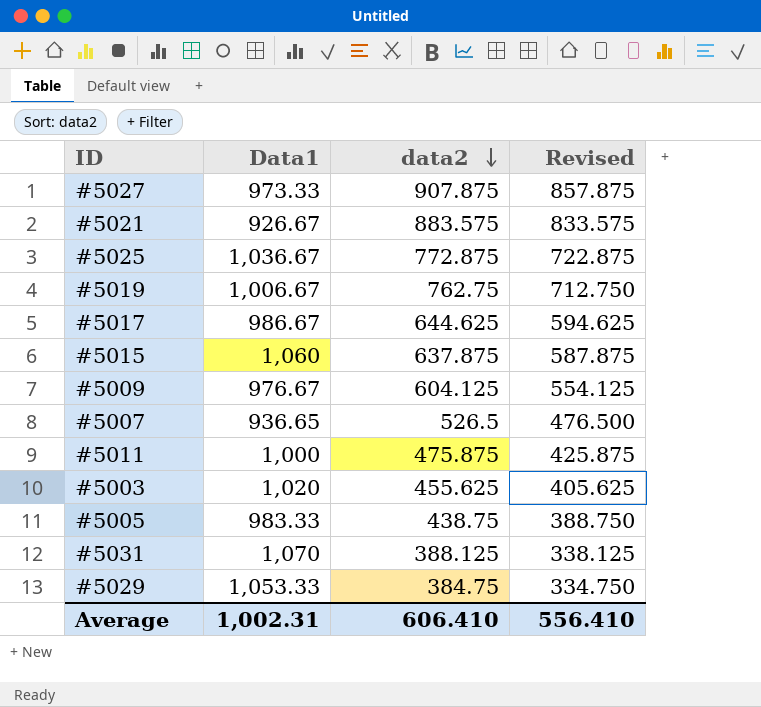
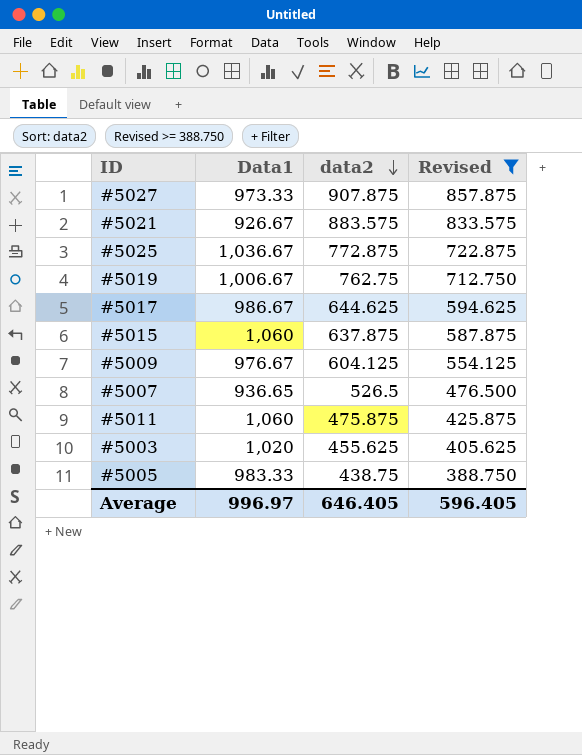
filter: none -> Revised >= 388.750
#5011 | Data1: 1,000 -> 1,060
Average | Data1: 1,002.31 -> 996.97
Average | data2: 606.410 -> 646.405
Average | Revised: 556.410 -> 596.405

